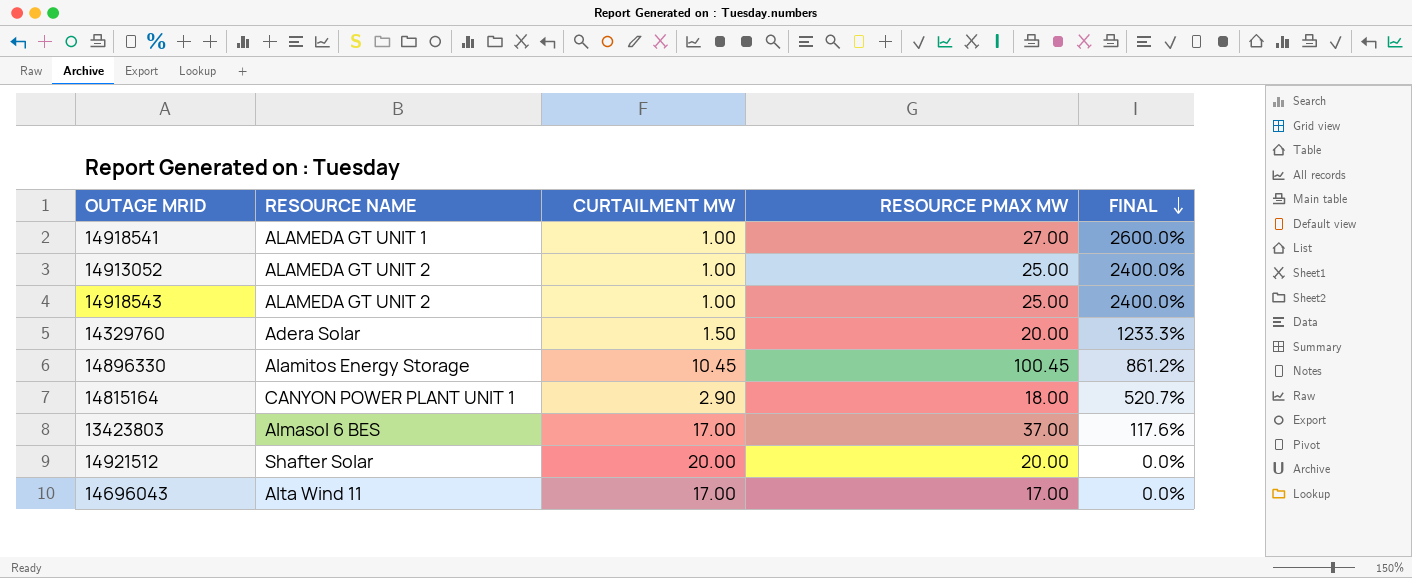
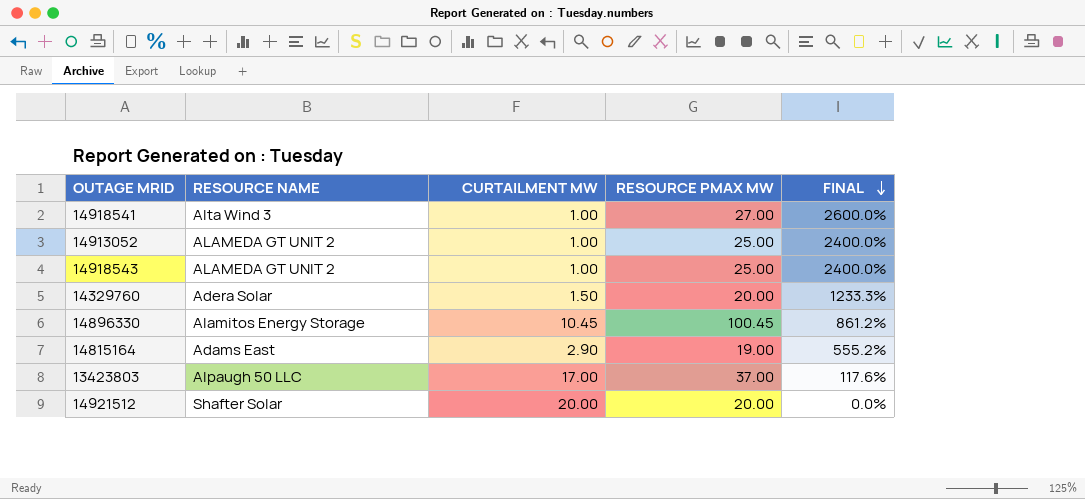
row 14696043: Alta Wind 11 | 17.00 | 17.00 | 0.0% -> none
14918541 | RESOURCE NAME: ALAMEDA GT UNIT 1 -> Alta Wind 3
14815164 | RESOURCE NAME: CANYON POWER PLANT UNIT 1 -> Adams East
14815164 | RESOURCE PMAX MW: 18.00 -> 19.00
14815164 | FINAL: 520.7% -> 555.2%
13423803 | RESOURCE NAME: Almasol 6 BES -> Alpaugh 50 LLC

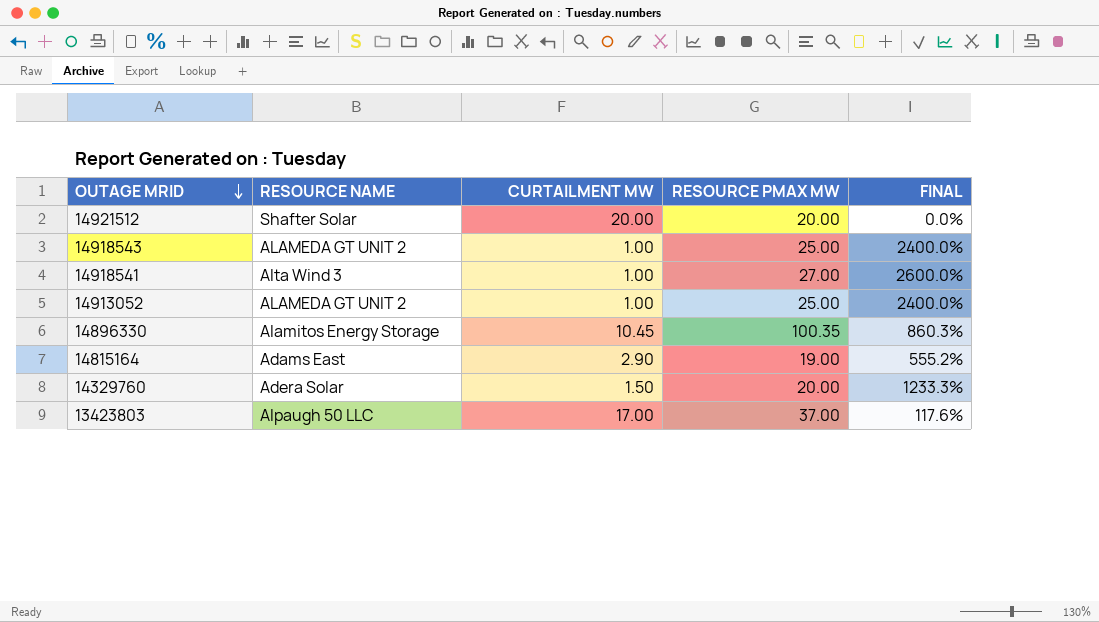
row order: FINAL descending -> OUTAGE MRID descending
14896330 | RESOURCE PMAX MW: 100.45 -> 100.35
14896330 | FINAL: 861.2% -> 860.3%

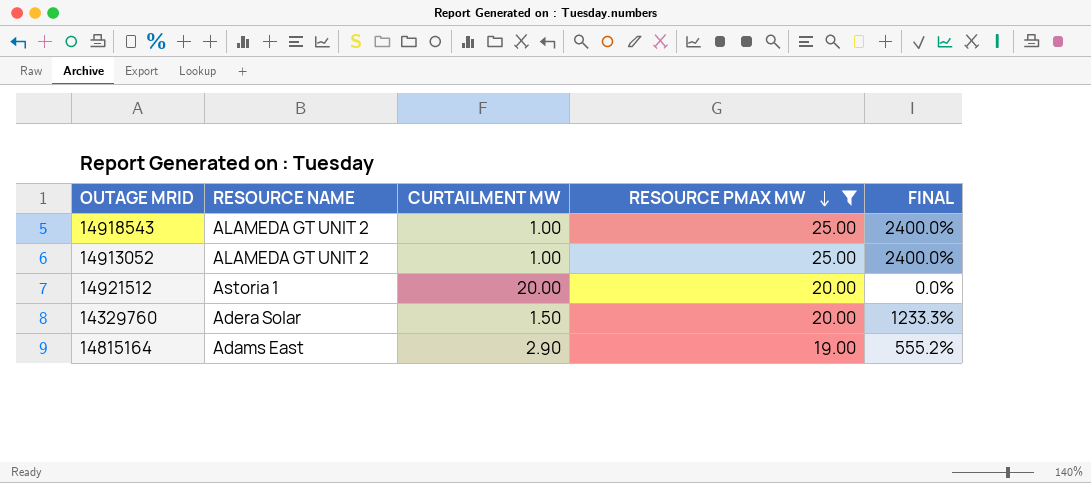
filter: none -> RESOURCE PMAX MW <= 25.00
row order: OUTAGE MRID descending -> RESOURCE PMAX MW descending
14921512 | RESOURCE NAME: Shafter Solar -> Astoria 1

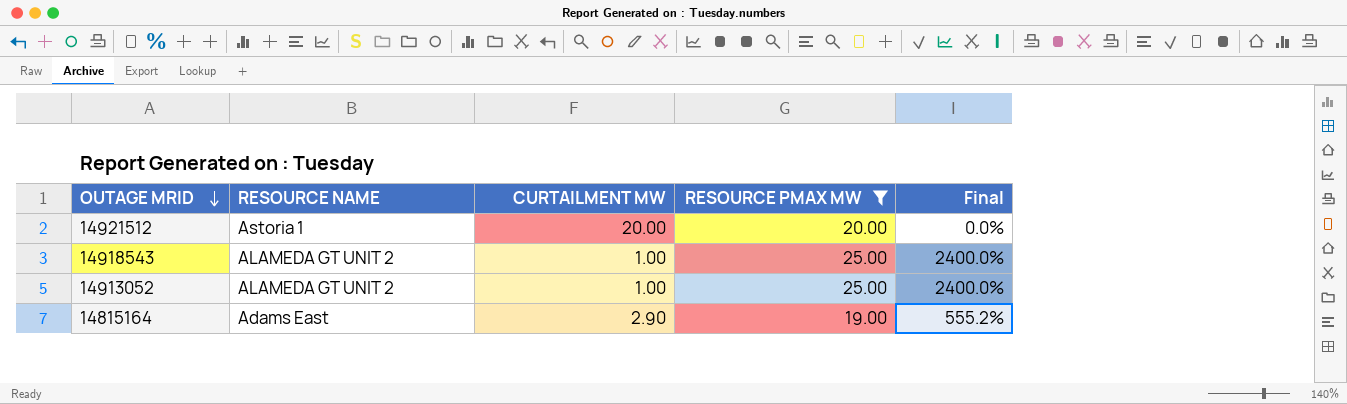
row order: RESOURCE PMAX MW descending -> OUTAGE MRID descending
column name: FINAL -> Final
row 14329760: Adera Solar | 1.50 | 20.00 | 1233.3% -> none

